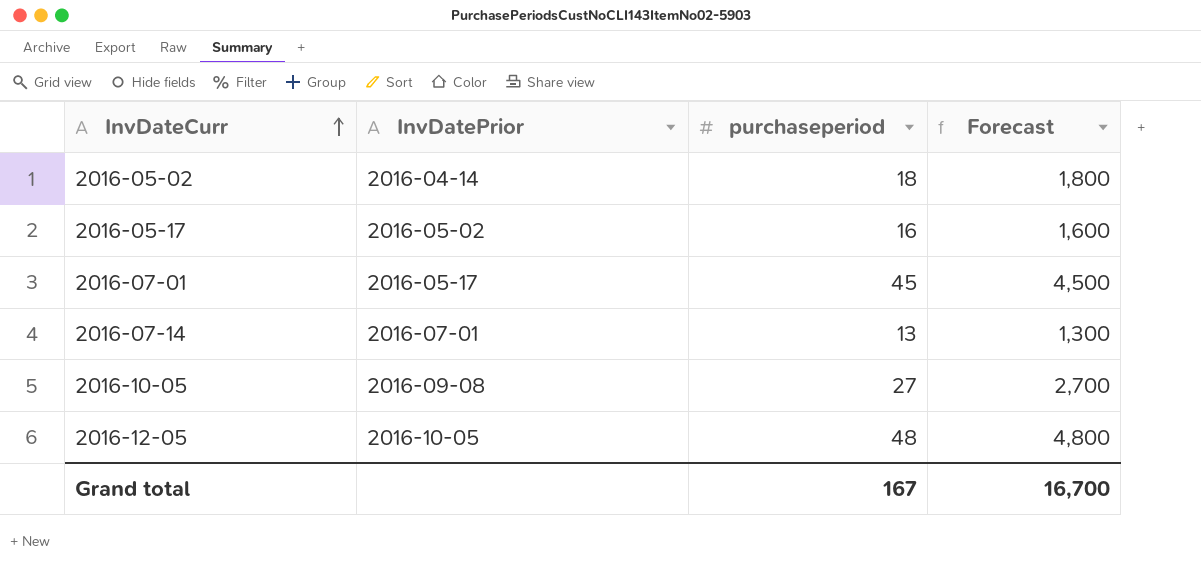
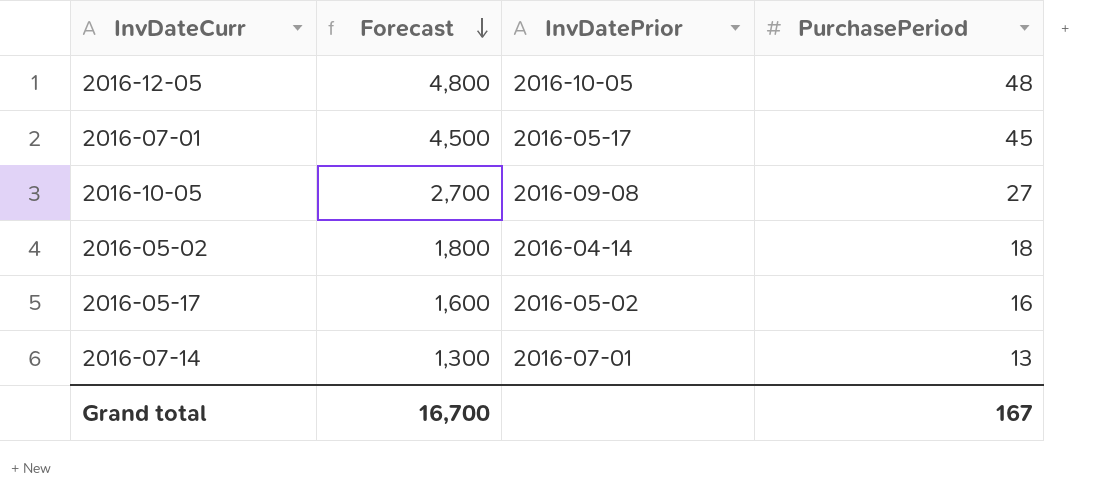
row order: InvDateCurr ascending -> Forecast descending
column Forecast | position: 4 -> 2
column name: purchaseperiod -> PurchasePeriod

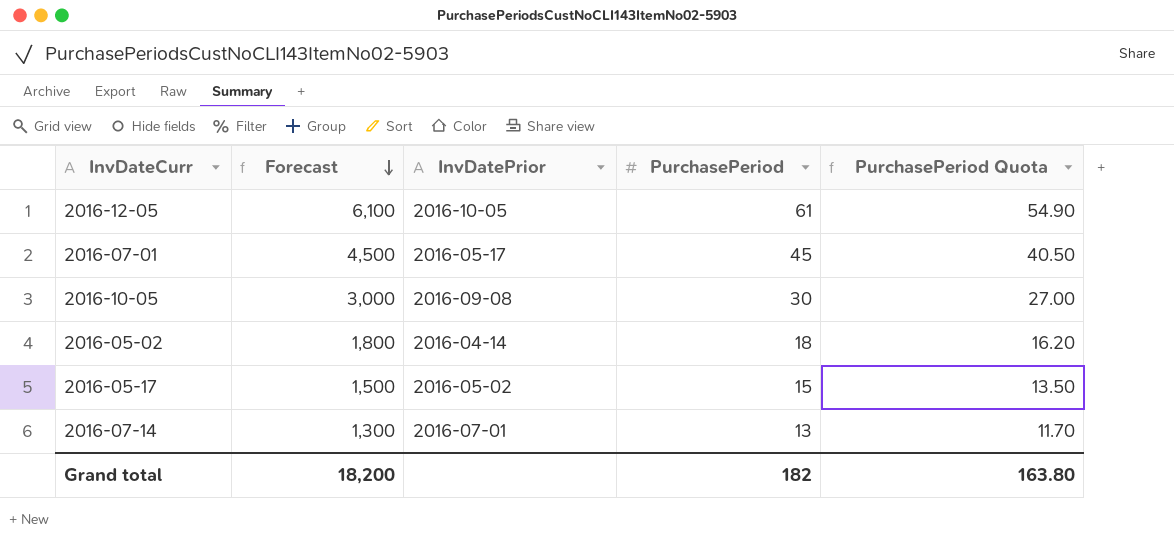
column PurchasePeriod Quota | formula: none -> [PurchasePeriod] * 0.9
2016-12-05 | Forecast: 4,800 -> 6,100
2016-12-05 | PurchasePeriod: 48 -> 61
2016-10-05 | Forecast: 2,700 -> 3,000
2016-10-05 | PurchasePeriod: 27 -> 30
2016-05-17 | Forecast: 1,600 -> 1,500
2016-05-17 | PurchasePeriod: 16 -> 15
Grand total | Forecast: 16,700 -> 18,200
Grand total | PurchasePeriod: 167 -> 182

